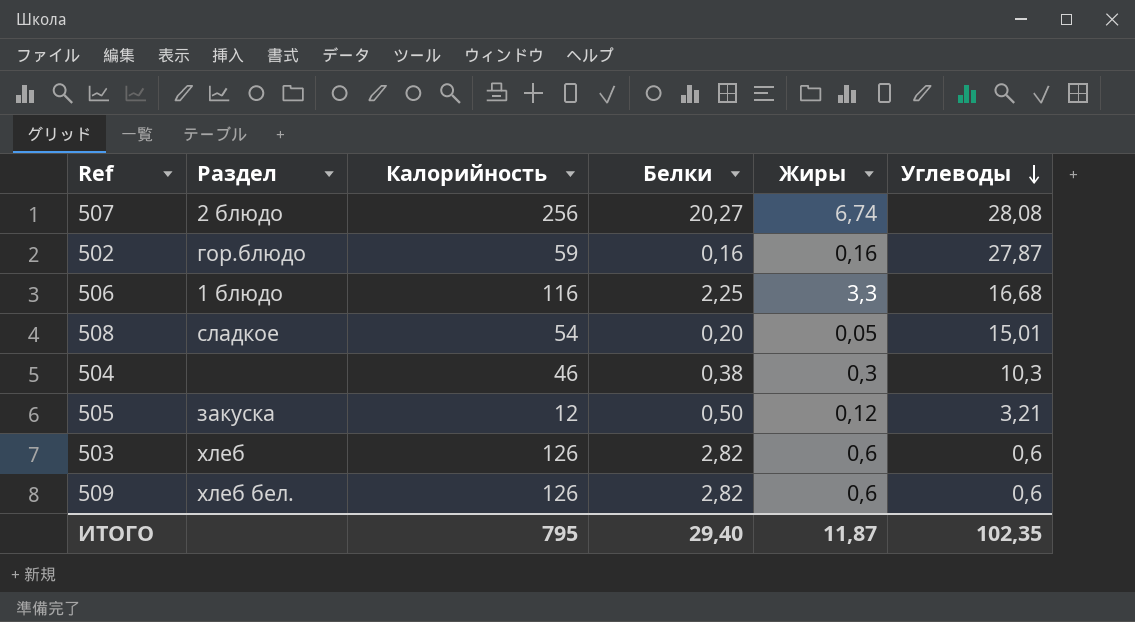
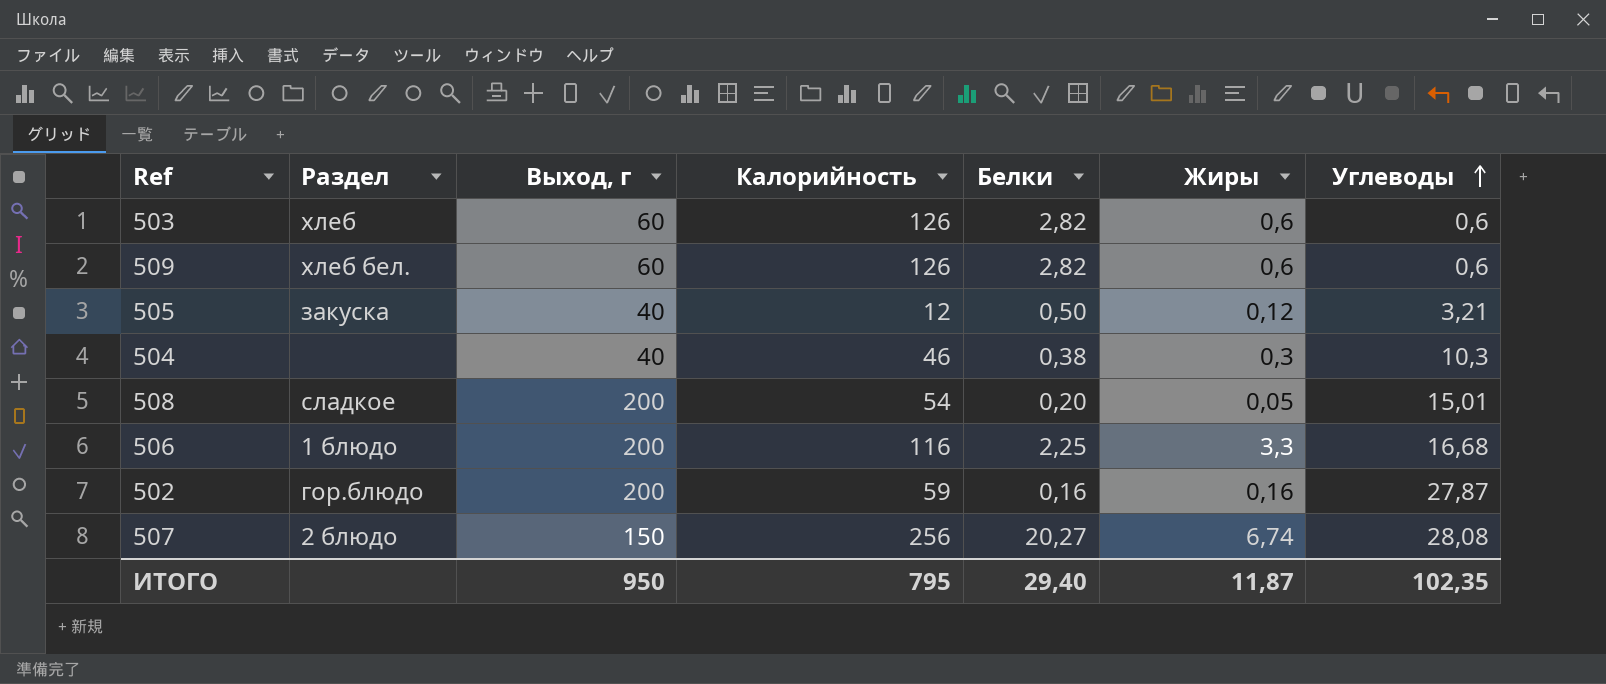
row order: Углеводы descending -> Углеводы ascending
column Выход, г | position: none -> 3

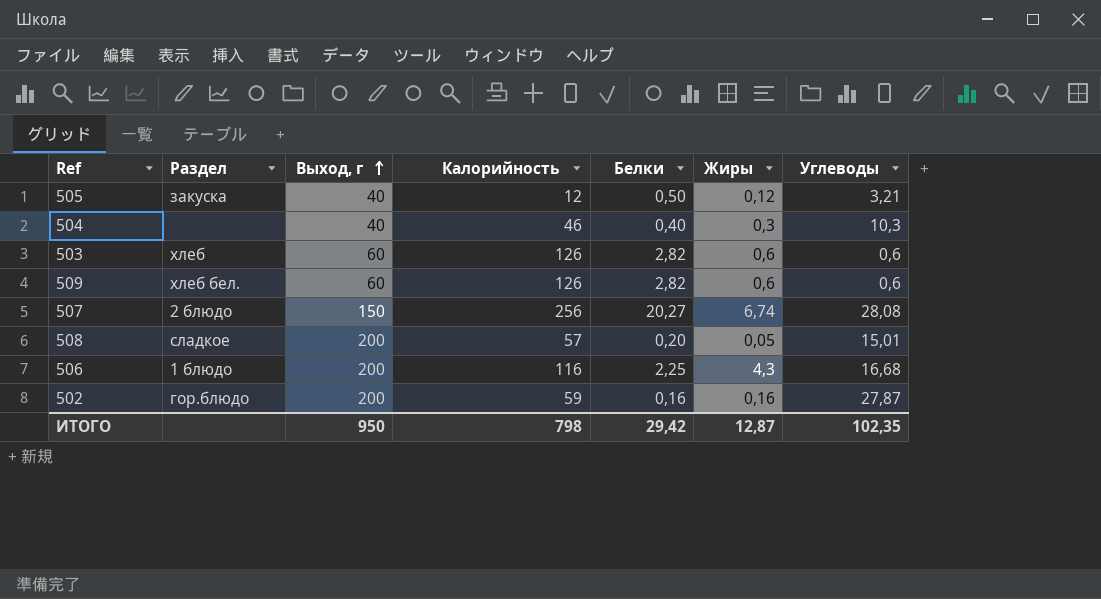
row order: Углеводы ascending -> Выход, г ascending
504 | Белки: 0,38 -> 0,40
508 | Калорийность: 54 -> 57
506 | Жиры: 3,3 -> 4,3
ИТОГО | Калорийность: 795 -> 798
ИТОГО | Белки: 29,40 -> 29,42
ИТОГО | Жиры: 11,87 -> 12,87

